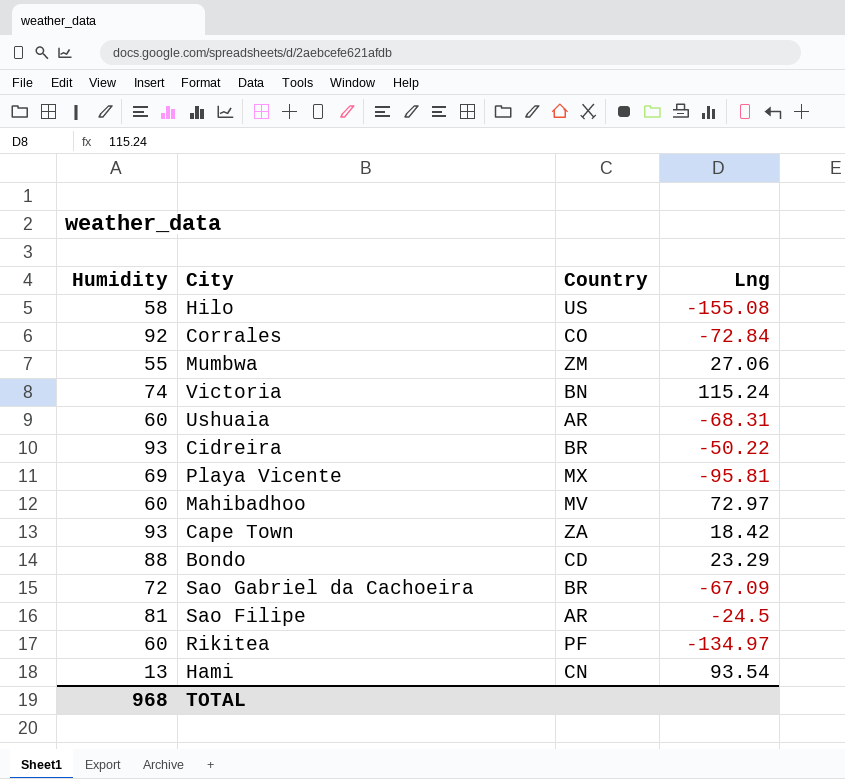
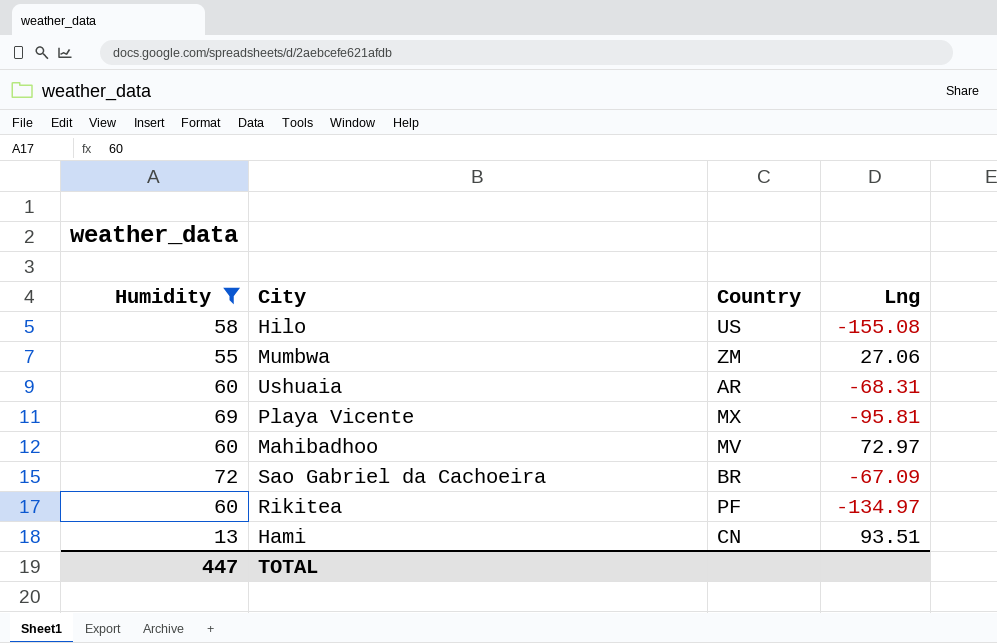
filter: none -> Humidity <= 72
Hami | Lng: 93.54 -> 93.51
TOTAL | Humidity: 968 -> 447

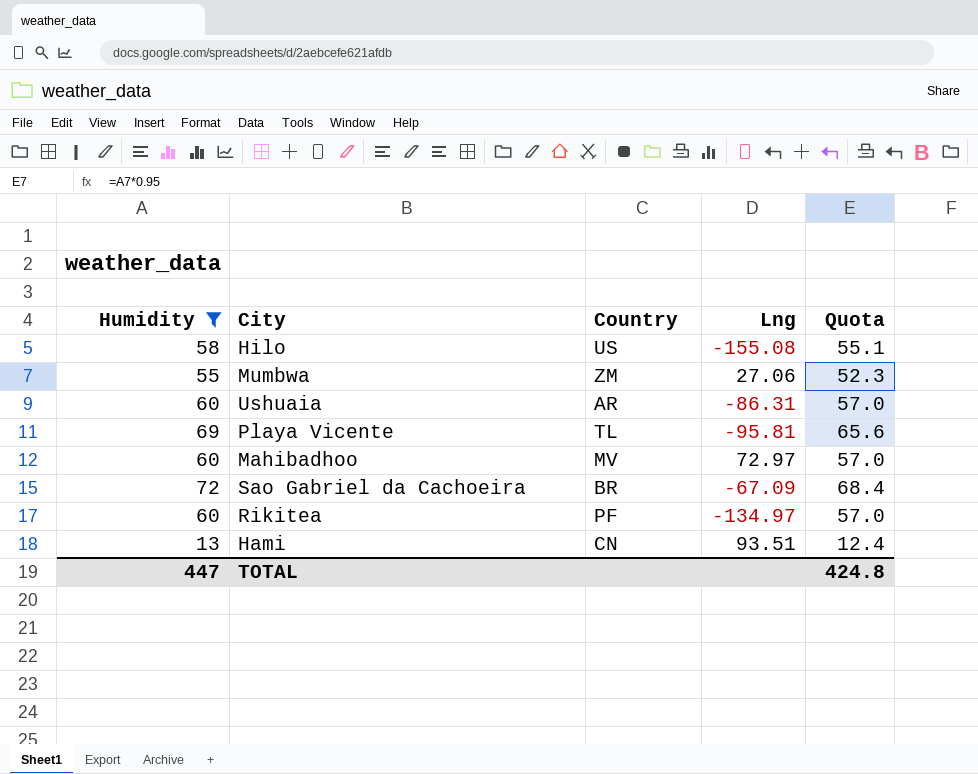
column Quota | formula: none -> [Humidity] * 0.95
Ushuaia | Lng: -68.31 -> -86.31
Playa Vicente | Country: MX -> TL

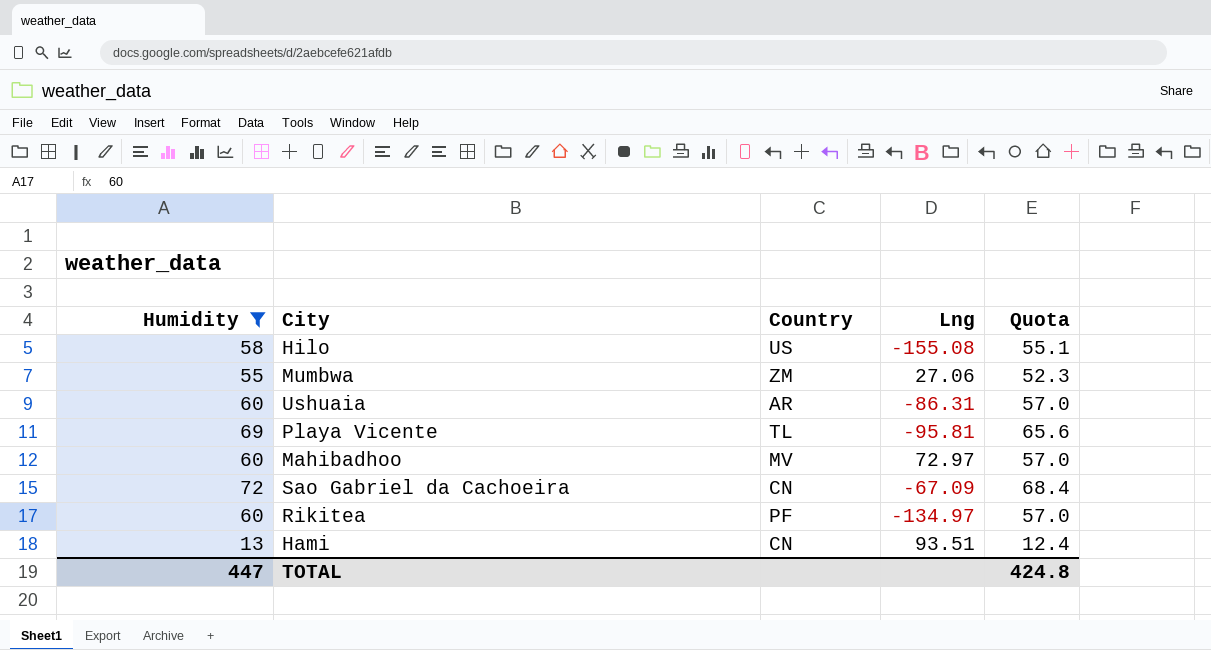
Sao Gabriel da Cachoeira | Country: BR -> CN

